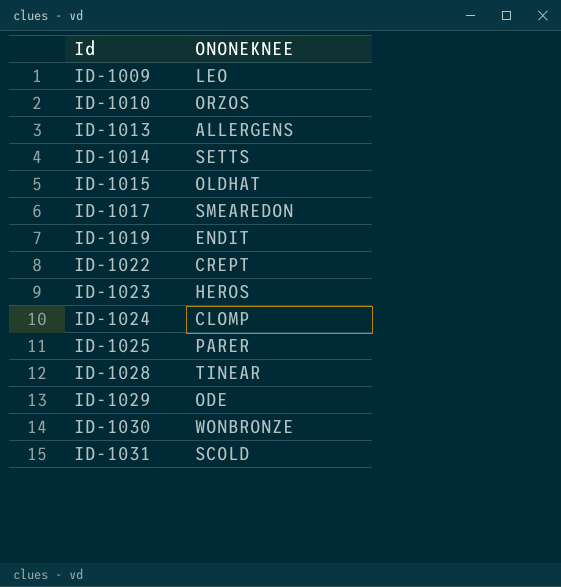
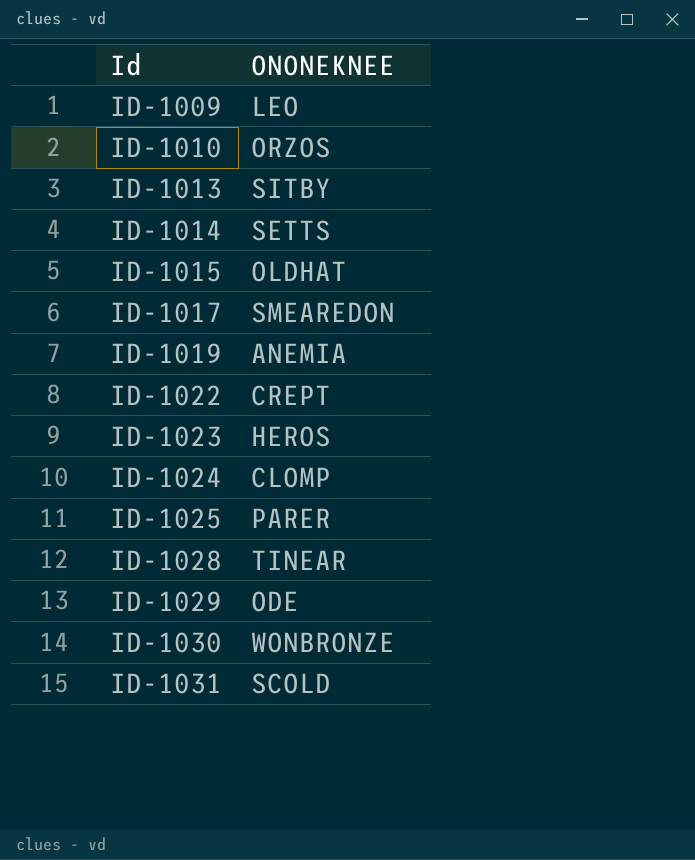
ID-1013 | ONONEKNEE: ALLERGENS -> SITBY
ID-1019 | ONONEKNEE: ENDIT -> ANEMIA

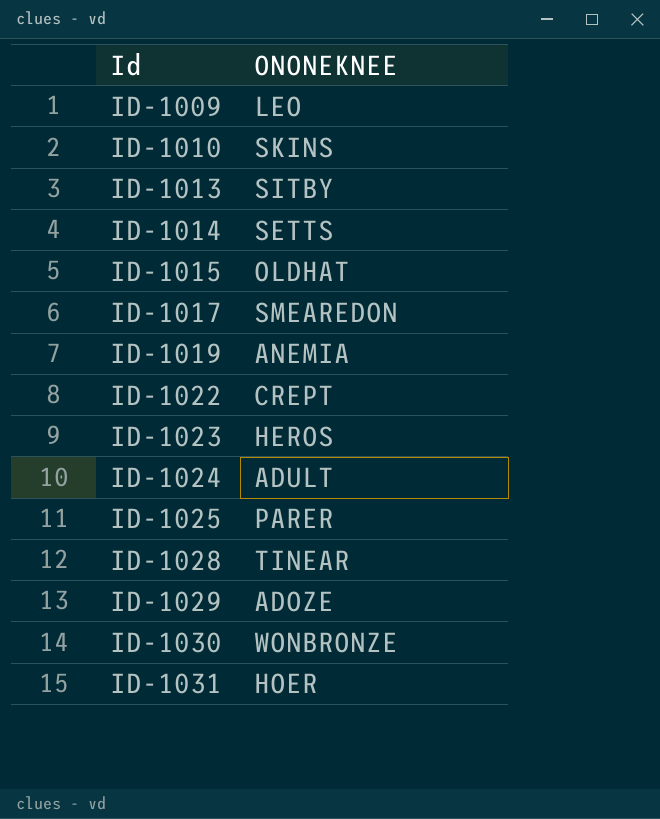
ID-1010 | ONONEKNEE: ORZOS -> SKINS
ID-1024 | ONONEKNEE: CLOMP -> ADULT
ID-1029 | ONONEKNEE: ODE -> ADOZE
ID-1031 | ONONEKNEE: SCOLD -> HOER

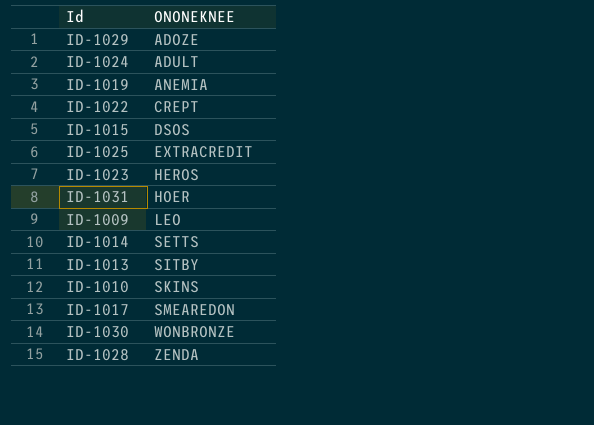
row order: Id ascending -> ONONEKNEE ascending
ID-1015 | ONONEKNEE: OLDHAT -> DSOS
ID-1025 | ONONEKNEE: PARER -> EXTRACREDIT
ID-1028 | ONONEKNEE: TINEAR -> ZENDA

